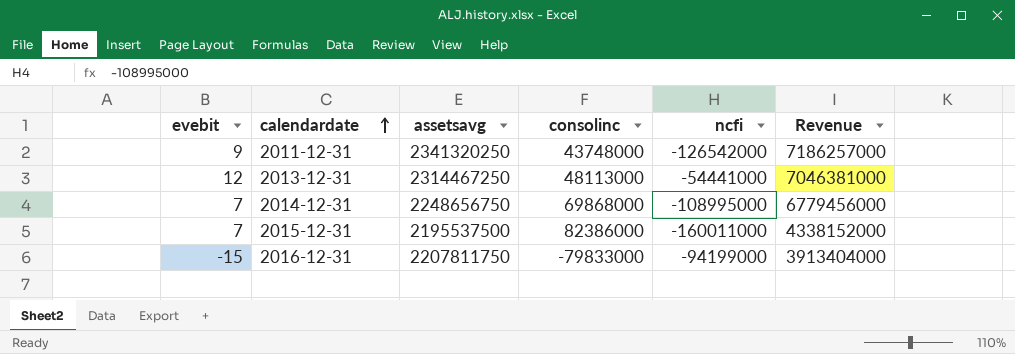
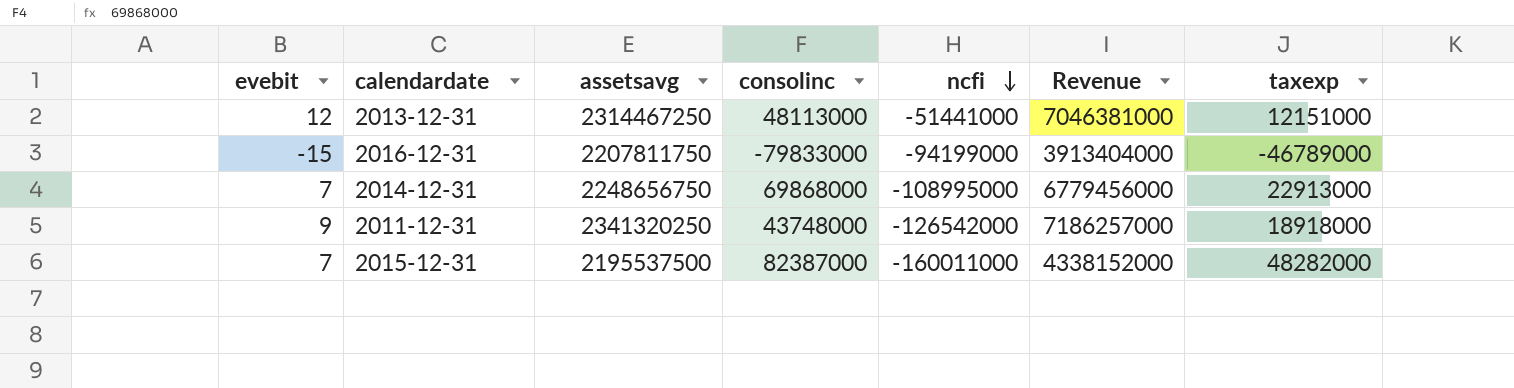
row order: calendardate ascending -> ncfi descending
column taxexp | position: none -> 7
2013-12-31 | ncfi: -54441000 -> -51441000
2015-12-31 | consolinc: 82386000 -> 82387000

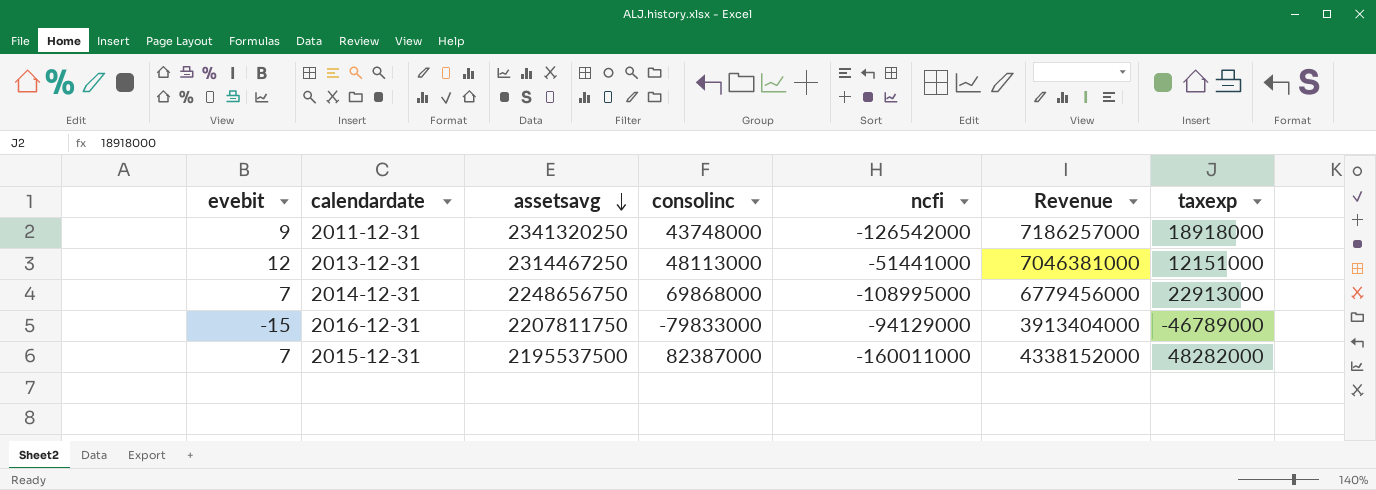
row order: ncfi descending -> assetsavg descending
2016-12-31 | ncfi: -94199000 -> -94129000

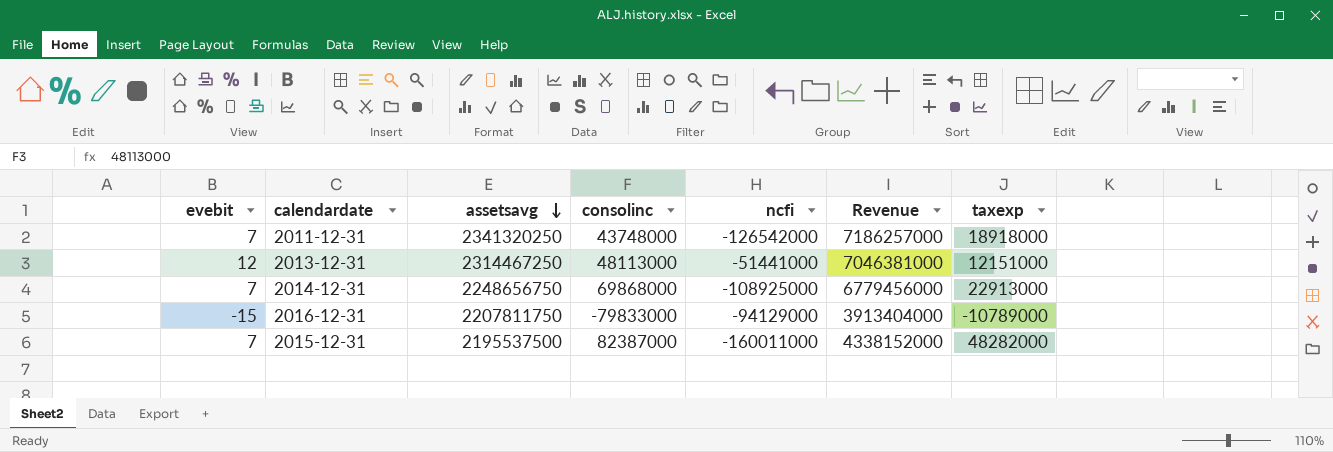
2011-12-31 | evebit: 9 -> 7
2014-12-31 | ncfi: -108995000 -> -108925000
2016-12-31 | taxexp: -46789000 -> -10789000

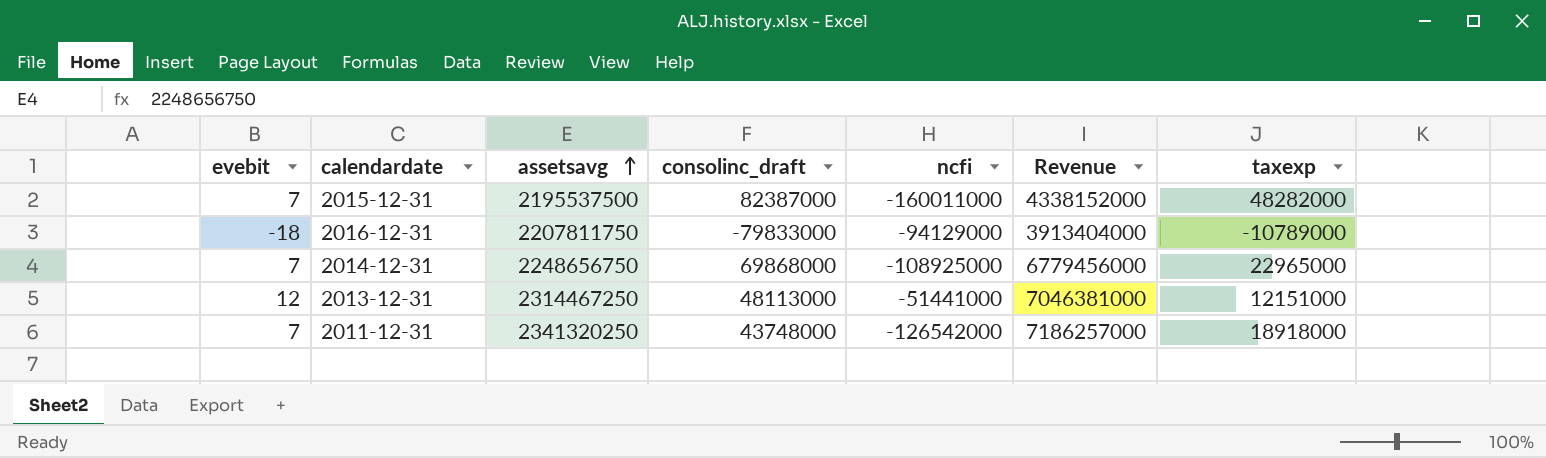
row order: assetsavg descending -> assetsavg ascending
column name: consolinc -> consolinc_draft
2016-12-31 | evebit: -15 -> -18
2014-12-31 | taxexp: 22913000 -> 22965000

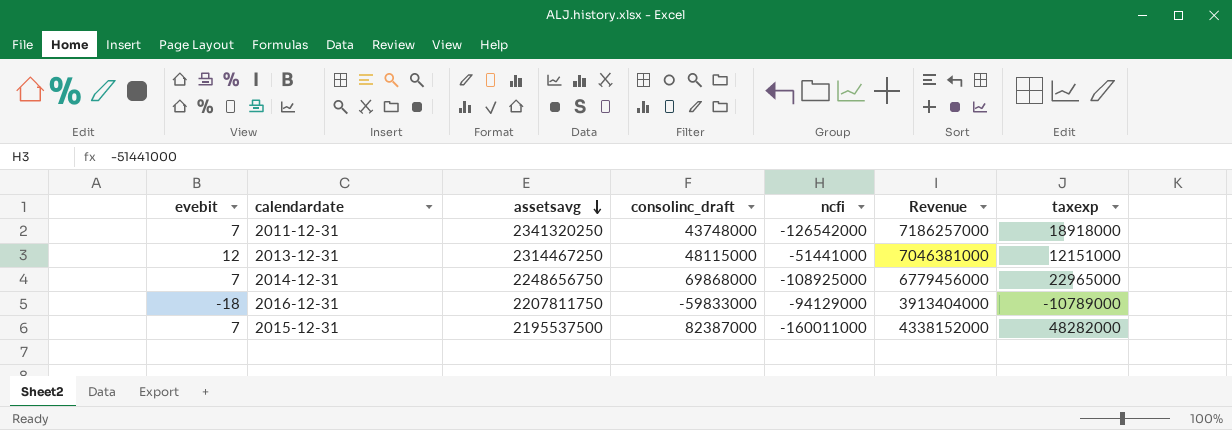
row order: assetsavg ascending -> assetsavg descending
2013-12-31 | consolinc_draft: 48113000 -> 48115000
2016-12-31 | consolinc_draft: -79833000 -> -59833000

